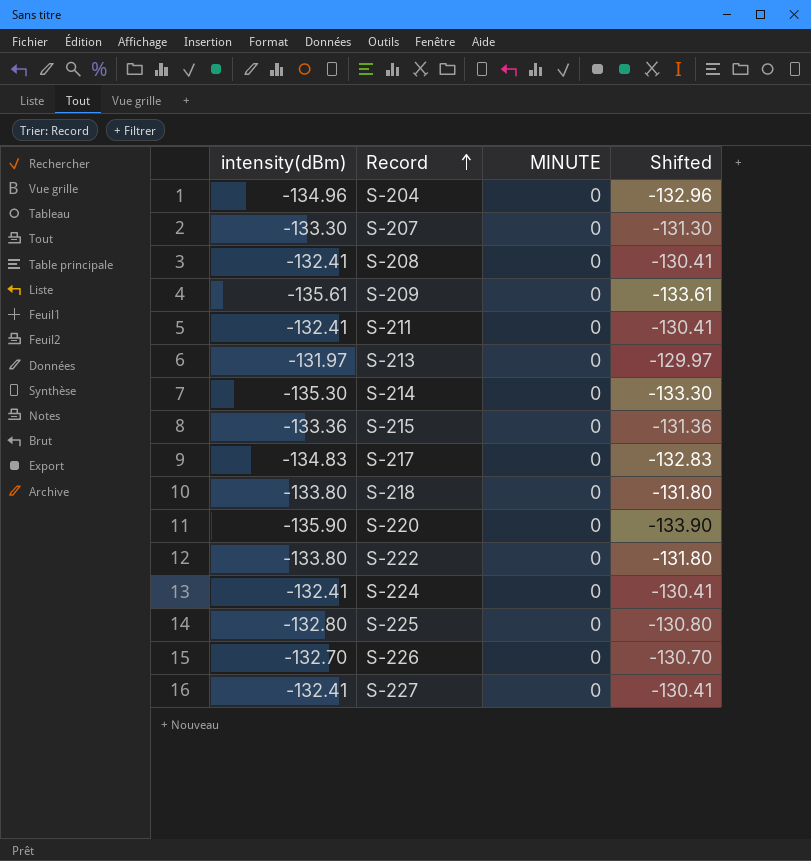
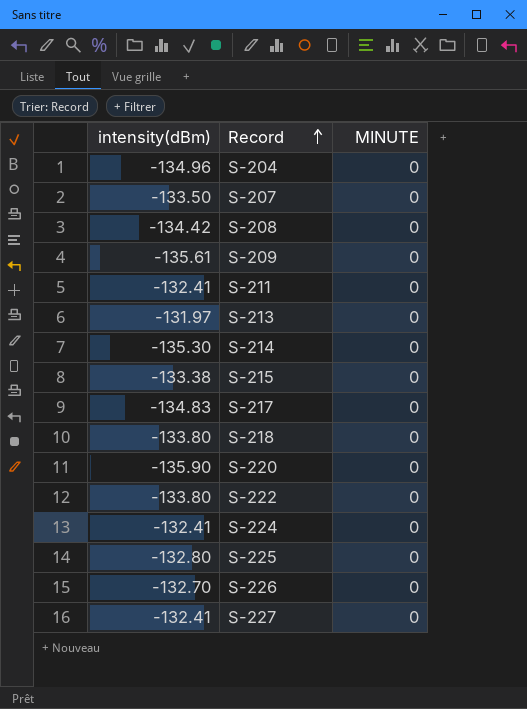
column Shifted | formula: [intensity(dBm)] + 2 -> none
S-207 | intensity(dBm): -133.30 -> -133.50
S-208 | intensity(dBm): -132.41 -> -134.42
S-215 | intensity(dBm): -133.36 -> -133.38

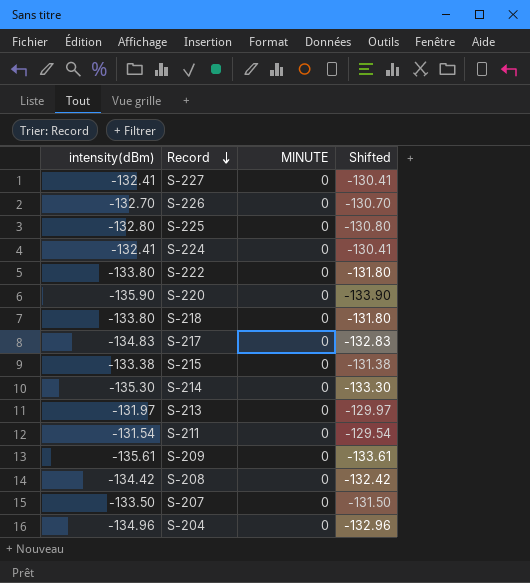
row order: Record ascending -> Record descending
column Shifted | formula: none -> [intensity(dBm)] + 2
S-211 | intensity(dBm): -132.41 -> -131.54

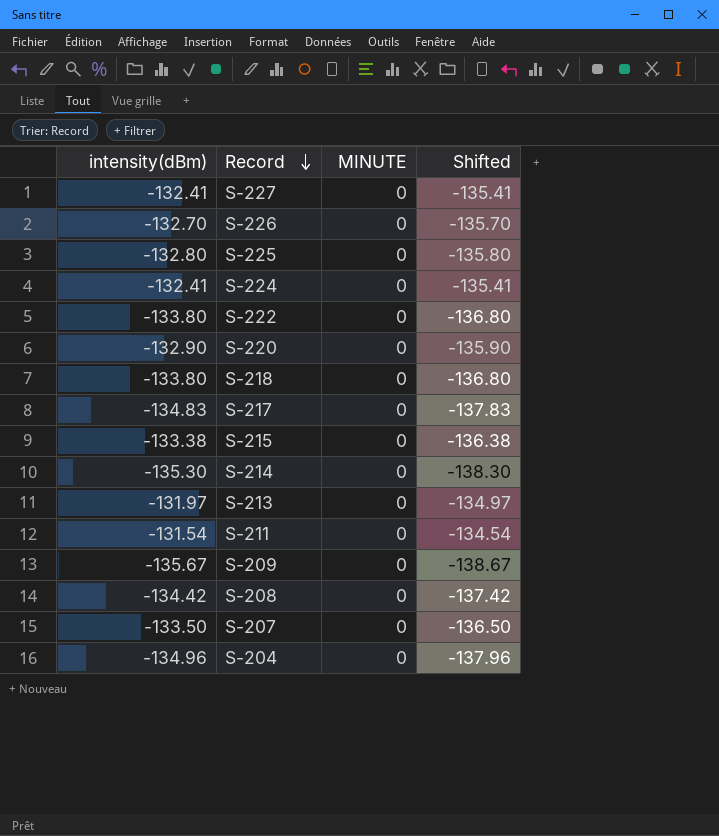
column Shifted | formula: [intensity(dBm)] + 2 -> [intensity(dBm)] - 3
S-220 | intensity(dBm): -135.90 -> -132.90
S-209 | intensity(dBm): -135.61 -> -135.67

